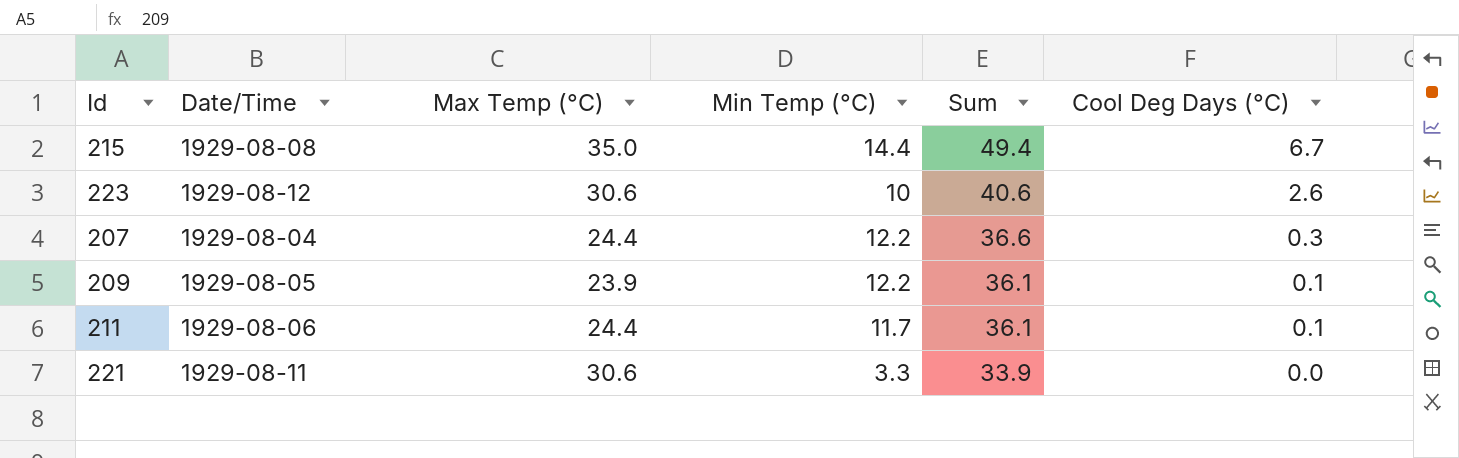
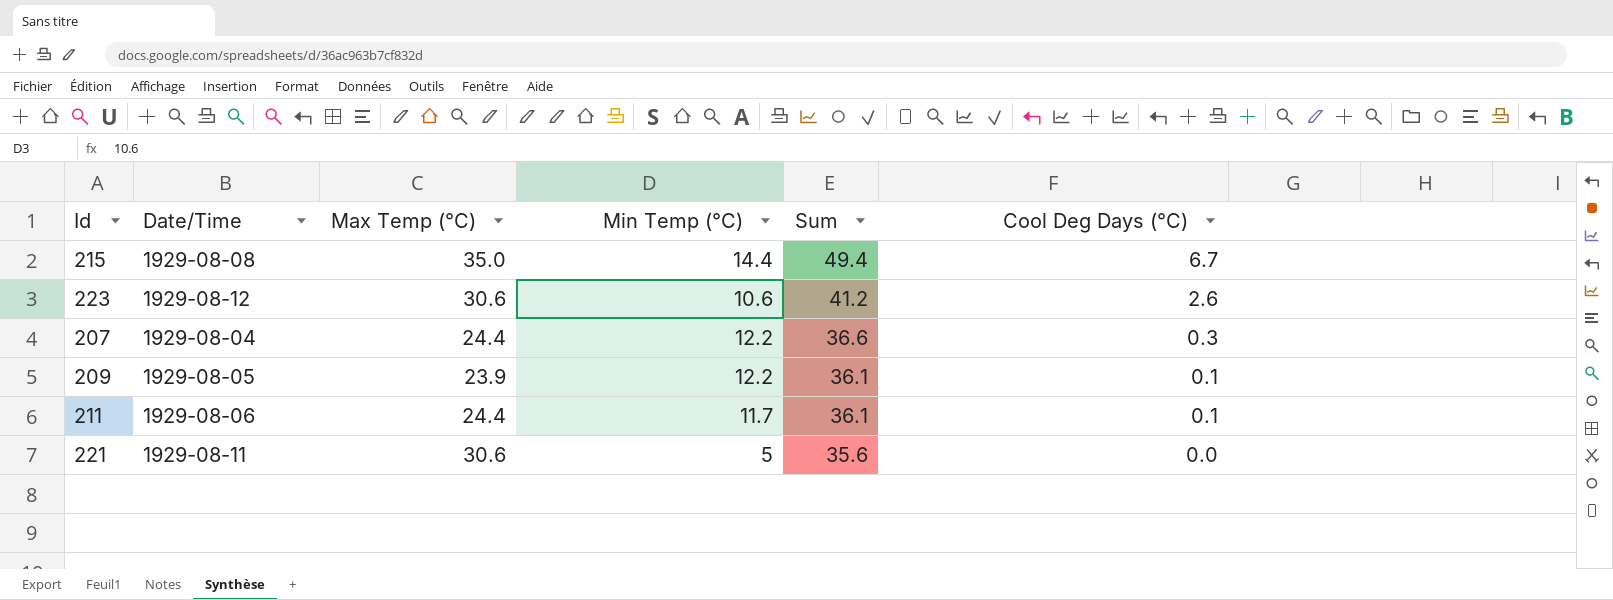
223 | Min Temp (°C): 10 -> 10.6
223 | Sum: 40.6 -> 41.2
221 | Min Temp (°C): 3.3 -> 5
221 | Sum: 33.9 -> 35.6

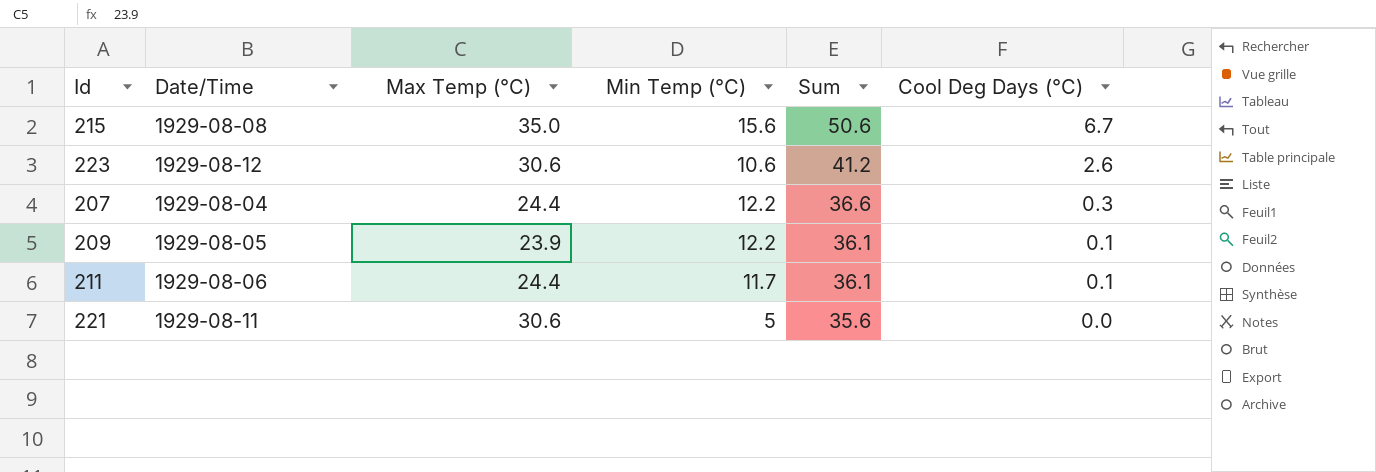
215 | Min Temp (°C): 14.4 -> 15.6
215 | Sum: 49.4 -> 50.6

